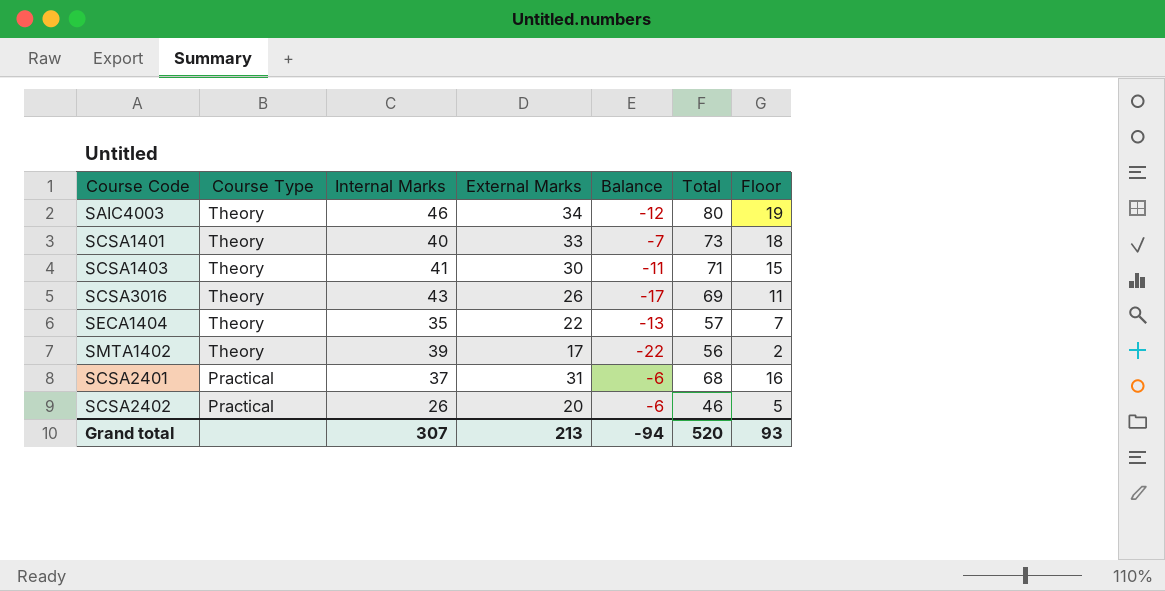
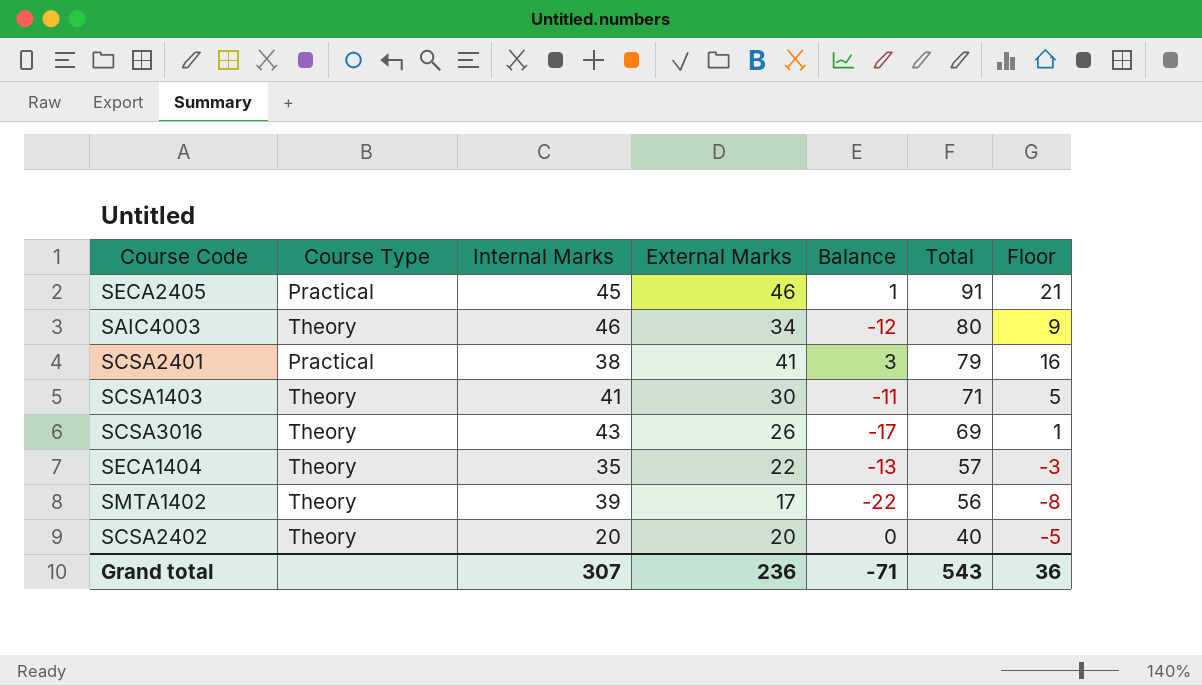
row order: Course Type descending -> Total descending
column Floor | formula: [External Marks] - 15 -> [External Marks] - 25
row SCSA1401: Theory | 40 | 33 | -7 | 73 | 18 -> none
row SECA2405: none -> Practical | 45 | 46 | 1 | 91 | 21
SCSA2401 | Internal Marks: 37 -> 38
SCSA2401 | External Marks: 31 -> 41
SCSA2401 | Balance: -6 -> 3
SCSA2401 | Total: 68 -> 79
SCSA2402 | Course Type: Practical -> Theory
SCSA2402 | Internal Marks: 26 -> 20
SCSA2402 | Balance: -6 -> 0
SCSA2402 | Total: 46 -> 40
Grand total | External Marks: 213 -> 236
Grand total | Balance: -94 -> -71
Grand total | Total: 520 -> 543
Grand total | Floor: 93 -> 36

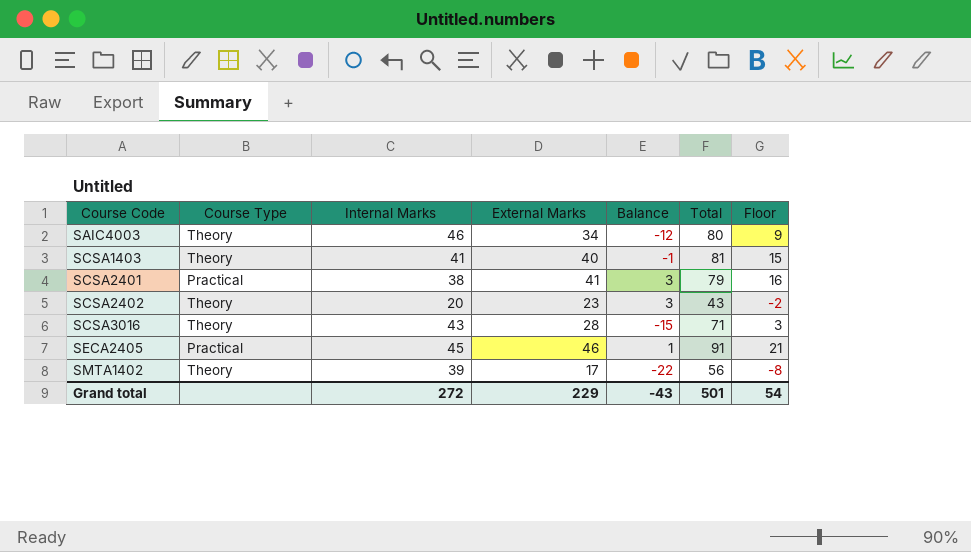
row order: Total descending -> Course Code ascending
row SECA1404: Theory | 35 | 22 | -13 | 57 | -3 -> none
SCSA1403 | External Marks: 30 -> 40
SCSA1403 | Balance: -11 -> -1
SCSA1403 | Total: 71 -> 81
SCSA1403 | Floor: 5 -> 15
SCSA2402 | External Marks: 20 -> 23
SCSA2402 | Balance: 0 -> 3
SCSA2402 | Total: 40 -> 43
SCSA2402 | Floor: -5 -> -2
SCSA3016 | External Marks: 26 -> 28
SCSA3016 | Balance: -17 -> -15
SCSA3016 | Total: 69 -> 71
SCSA3016 | Floor: 1 -> 3
Grand total | Internal Marks: 307 -> 272
Grand total | External Marks: 236 -> 229
Grand total | Balance: -71 -> -43
Grand total | Total: 543 -> 501
Grand total | Floor: 36 -> 54

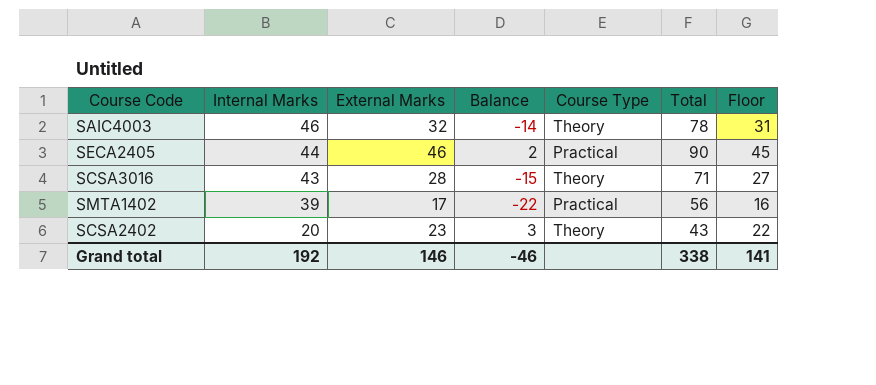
row order: Course Code ascending -> Internal Marks descending
column Course Type | position: 2 -> 5
column Floor | formula: [External Marks] - 25 -> [External Marks] - 1
row SCSA1403: Theory | 41 | 40 | -1 | 81 | 15 -> none
row SCSA2401: Practical | 38 | 41 | 3 | 79 | 16 -> none
SAIC4003 | External Marks: 34 -> 32
SAIC4003 | Balance: -12 -> -14
SAIC4003 | Total: 80 -> 78
SECA2405 | Internal Marks: 45 -> 44
SECA2405 | Balance: 1 -> 2
SECA2405 | Total: 91 -> 90
SMTA1402 | Course Type: Theory -> Practical
Grand total | Internal Marks: 272 -> 192
Grand total | External Marks: 229 -> 146
Grand total | Balance: -43 -> -46
Grand total | Total: 501 -> 338
Grand total | Floor: 54 -> 141

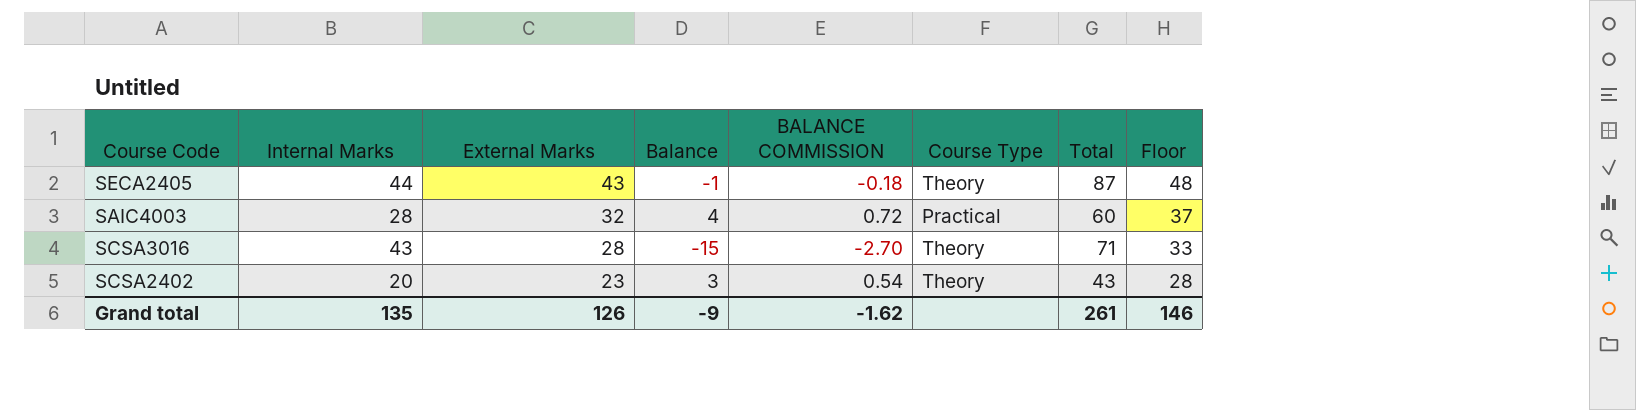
row order: Internal Marks descending -> External Marks descending
column BALANCE COMMISSION | formula: none -> [Balance] * 0.18
column Floor | formula: [External Marks] - 1 -> [External Marks] + 5
row SMTA1402: 39 | 17 | -22 | Practical | 56 | 16 -> none
SECA2405 | External Marks: 46 -> 43
SECA2405 | Balance: 2 -> -1
SECA2405 | Course Type: Practical -> Theory
SECA2405 | Total: 90 -> 87
SAIC4003 | Internal Marks: 46 -> 28
SAIC4003 | Balance: -14 -> 4
SAIC4003 | Course Type: Theory -> Practical
SAIC4003 | Total: 78 -> 60
Grand total | Internal Marks: 192 -> 135
Grand total | External Marks: 146 -> 126
Grand total | Balance: -46 -> -9
Grand total | Total: 338 -> 261
Grand total | Floor: 141 -> 146

